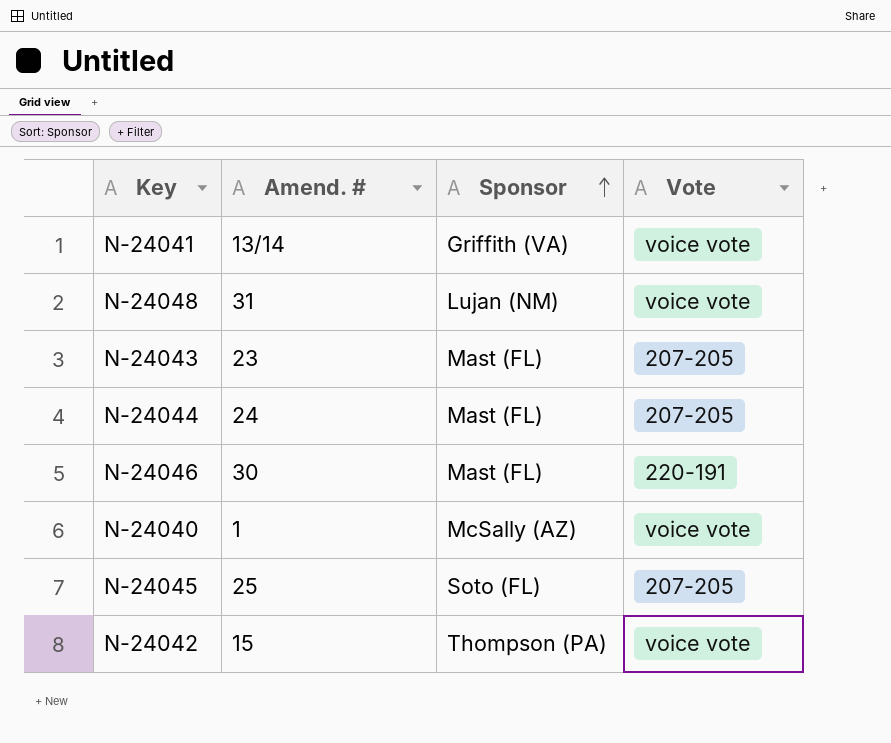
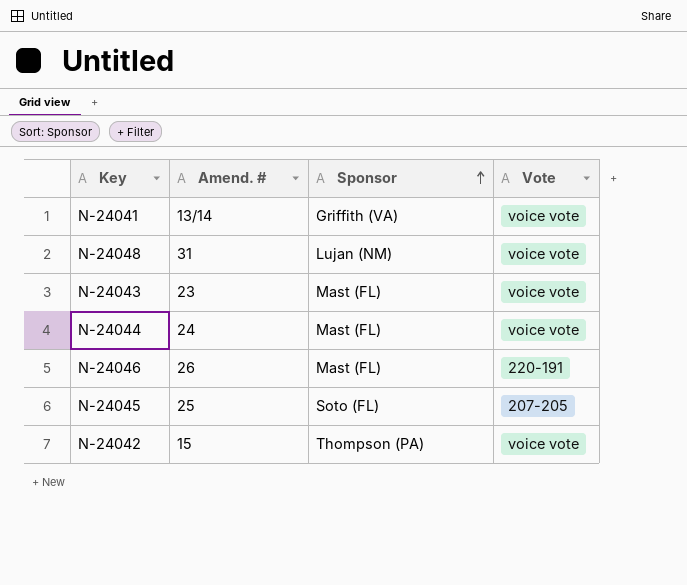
row N-24040: 1 | McSally (AZ) | voice vote -> none
N-24043 | Vote: 207-205 -> voice vote
N-24044 | Vote: 207-205 -> voice vote
N-24046 | Amend. #: 30 -> 26

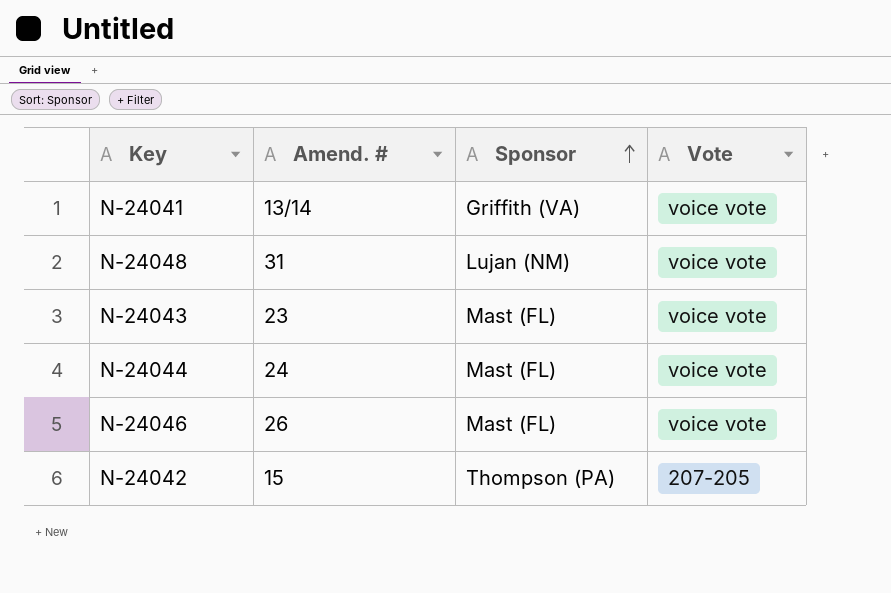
row N-24045: 25 | Soto (FL) | 207-205 -> none
N-24046 | Vote: 220-191 -> voice vote
N-24042 | Vote: voice vote -> 207-205

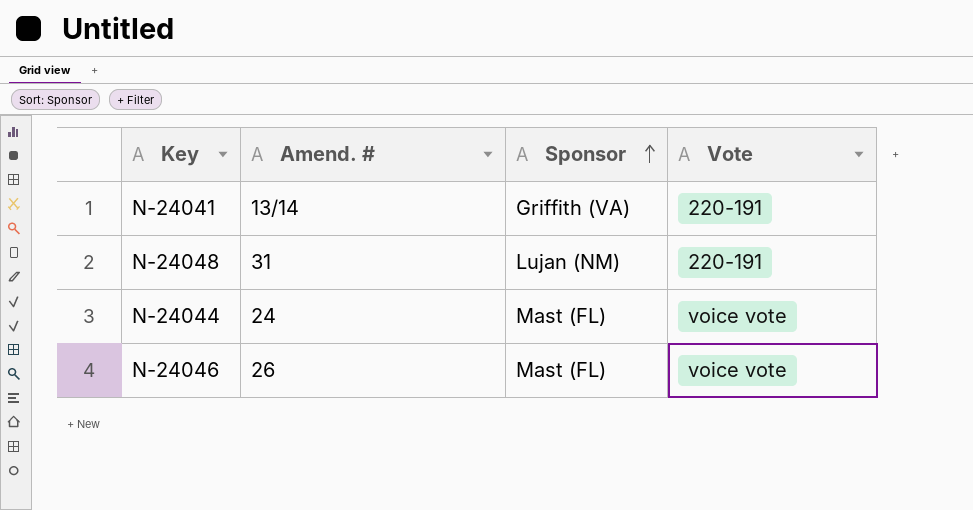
row N-24043: 23 | Mast (FL) | voice vote -> none
row N-24042: 15 | Thompson (PA) | 207-205 -> none
N-24041 | Vote: voice vote -> 220-191
N-24048 | Vote: voice vote -> 220-191

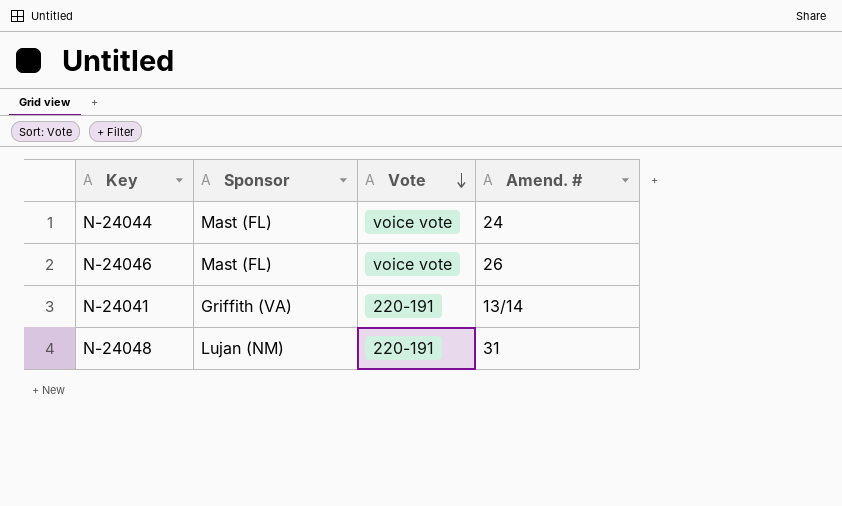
row order: Sponsor ascending -> Vote descending
column Amend. # | position: 2 -> 4

